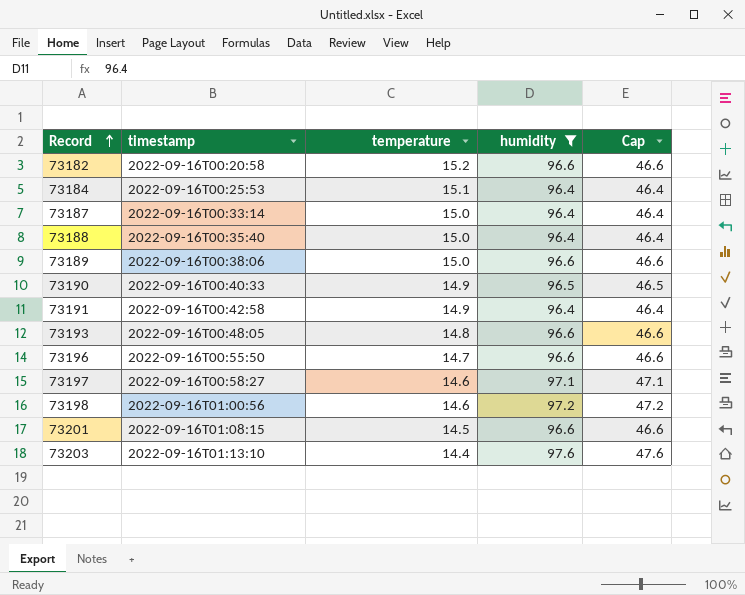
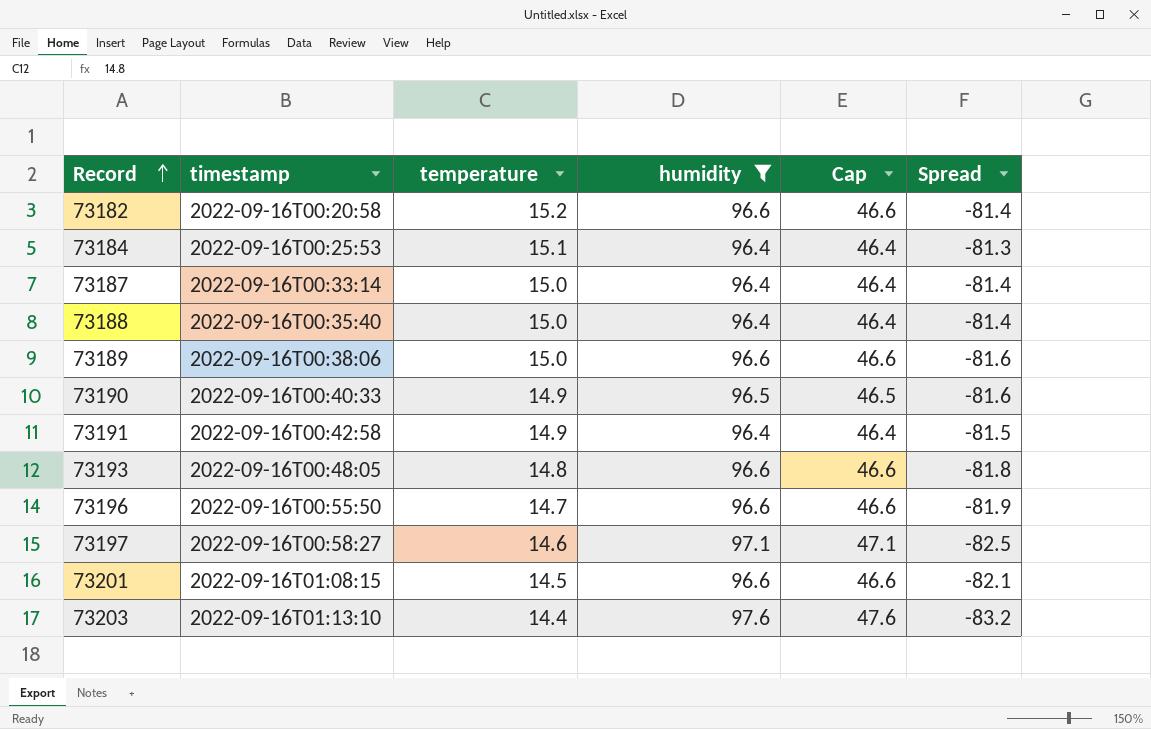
column Spread | formula: none -> [temperature] - [humidity]
row 73198: 2022-09-16T01:00:56 | 14.6 | 97.2 | 47.2 -> none

